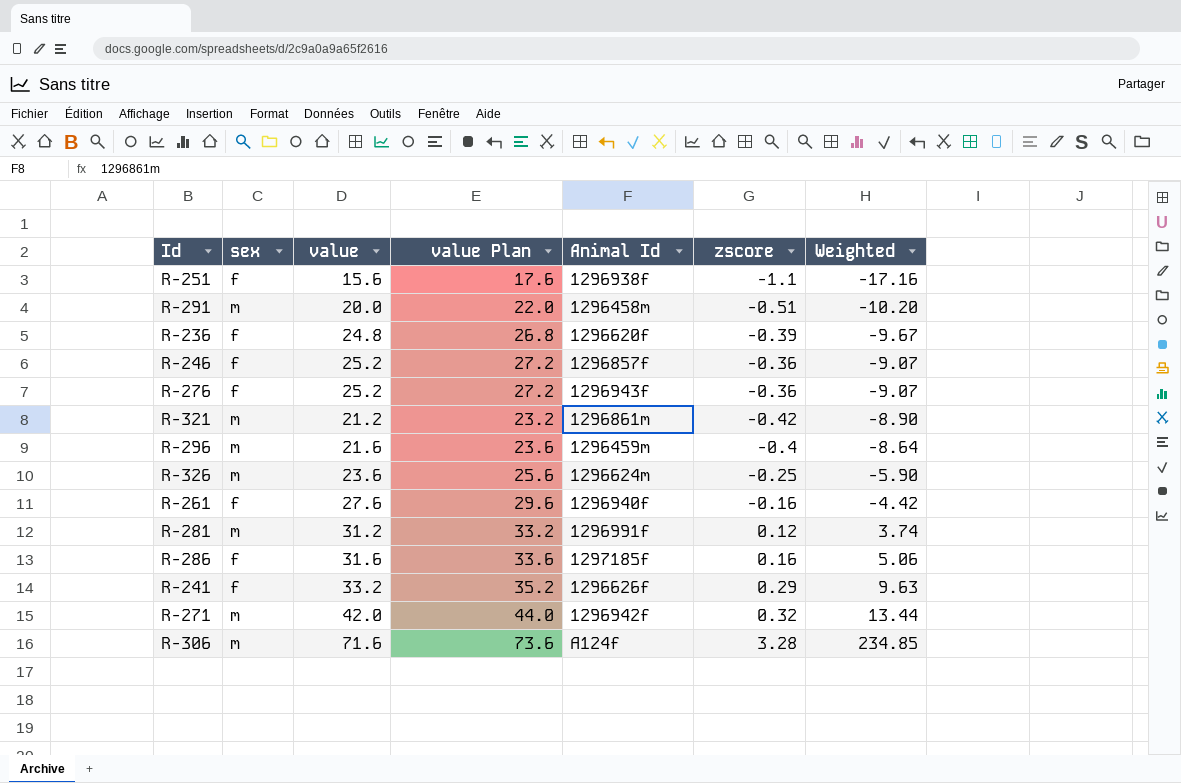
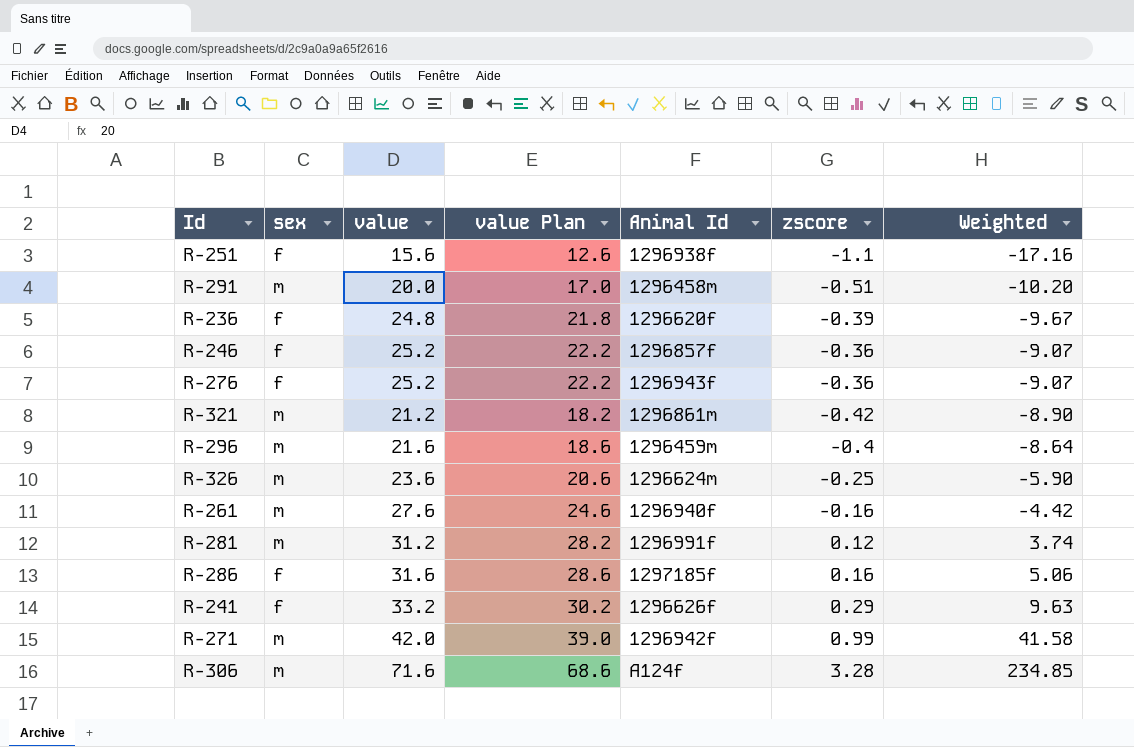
column value Plan | formula: [value] + 2 -> [value] - 3
R-261 | sex: f -> m
R-271 | zscore: 0.32 -> 0.99
R-271 | Weighted: 13.44 -> 41.58

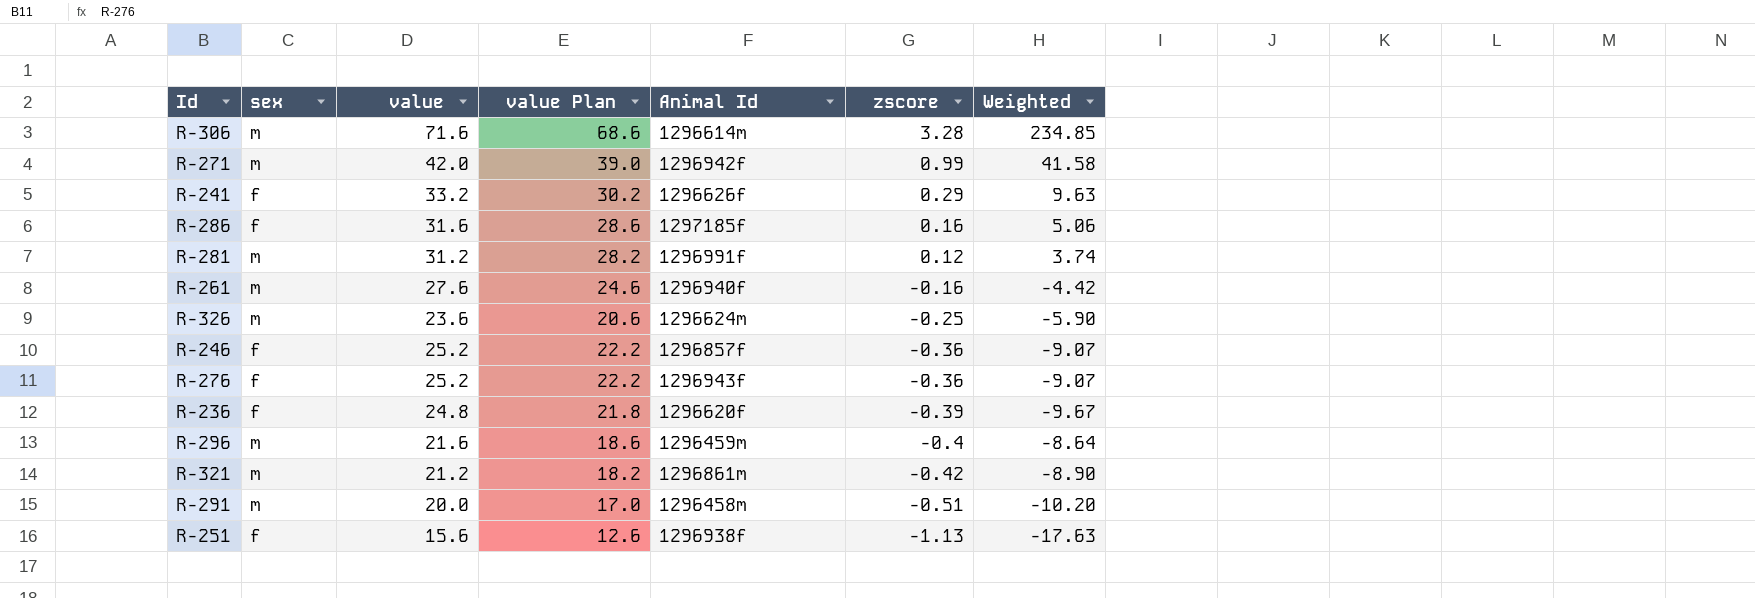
row order: Weighted ascending -> zscore descending
R-306 | Animal Id: A124f -> 1296614m
R-251 | zscore: -1.1 -> -1.13
R-251 | Weighted: -17.16 -> -17.63

